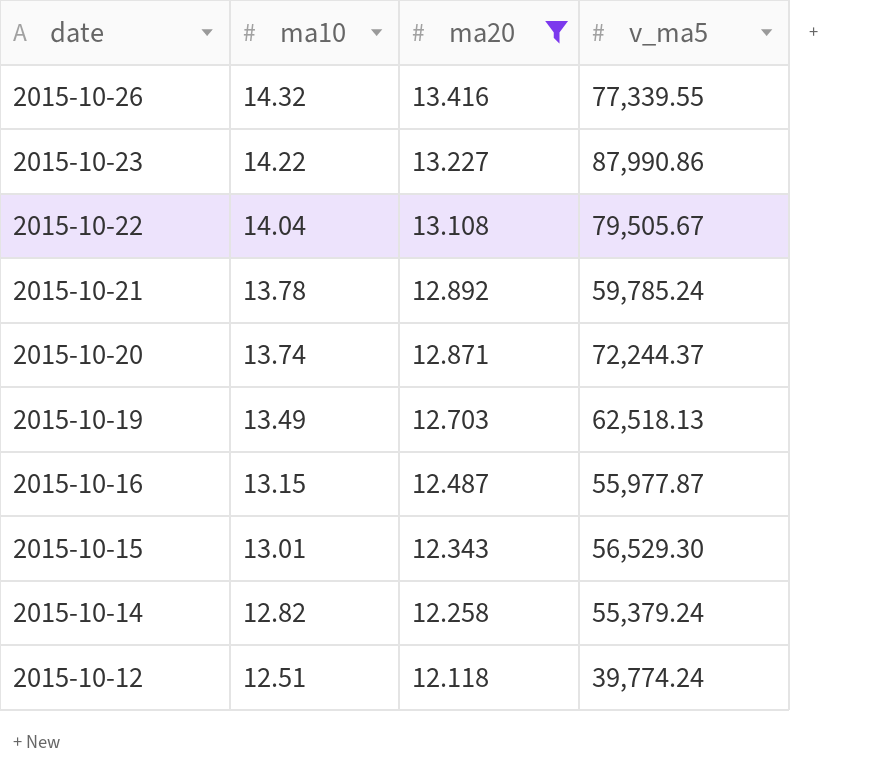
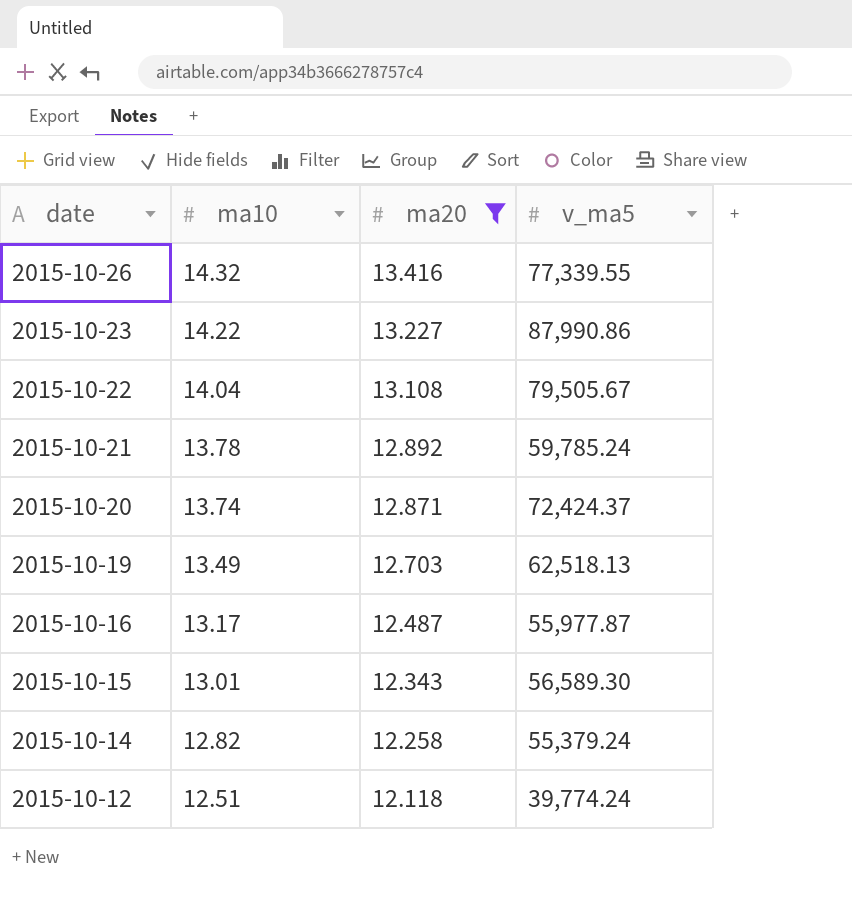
2015-10-20 | v_ma5: 72,244.37 -> 72,424.37
2015-10-16 | ma10: 13.15 -> 13.17
2015-10-15 | v_ma5: 56,529.30 -> 56,589.30

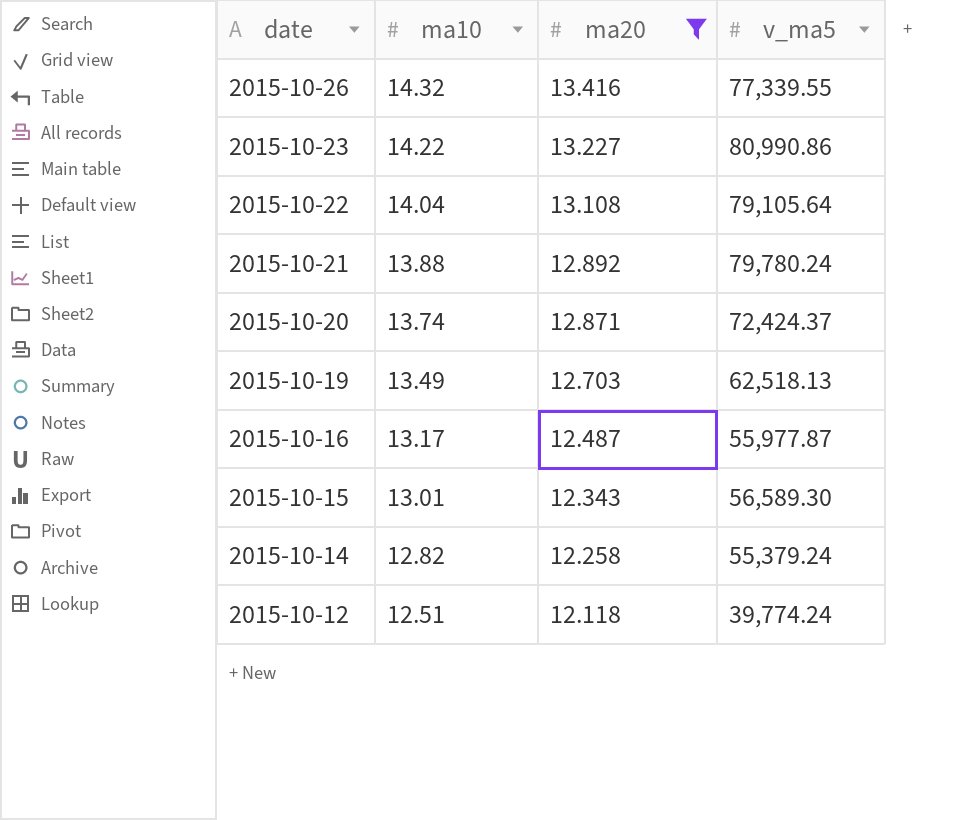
2015-10-23 | v_ma5: 87,990.86 -> 80,990.86
2015-10-22 | v_ma5: 79,505.67 -> 79,105.64
2015-10-21 | ma10: 13.78 -> 13.88
2015-10-21 | v_ma5: 59,785.24 -> 79,780.24

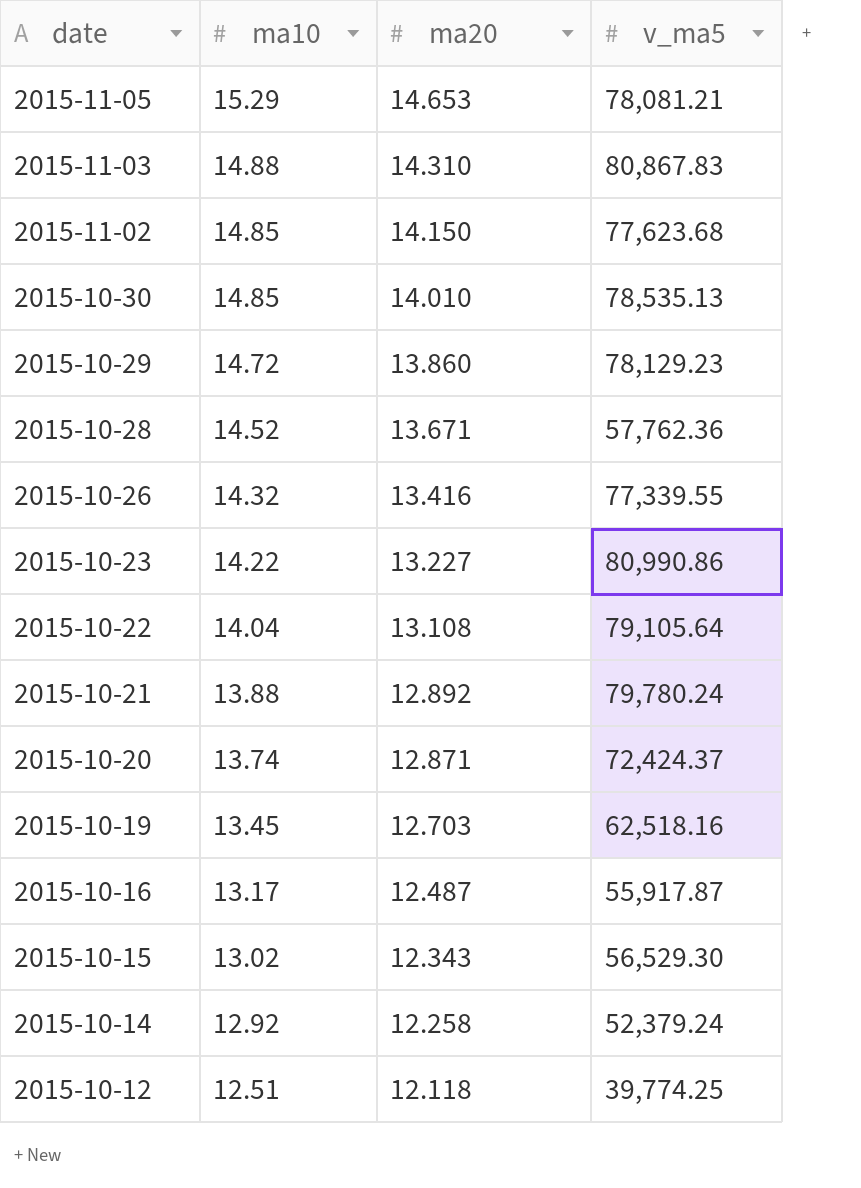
filter: ma20 <= 13.416 -> none
2015-10-19 | ma10: 13.49 -> 13.45
2015-10-19 | v_ma5: 62,518.13 -> 62,518.16
2015-10-16 | v_ma5: 55,977.87 -> 55,917.87
2015-10-15 | ma10: 13.01 -> 13.02
2015-10-15 | v_ma5: 56,589.30 -> 56,529.30
2015-10-14 | ma10: 12.82 -> 12.92
2015-10-14 | v_ma5: 55,379.24 -> 52,379.24
2015-10-12 | v_ma5: 39,774.24 -> 39,774.25

